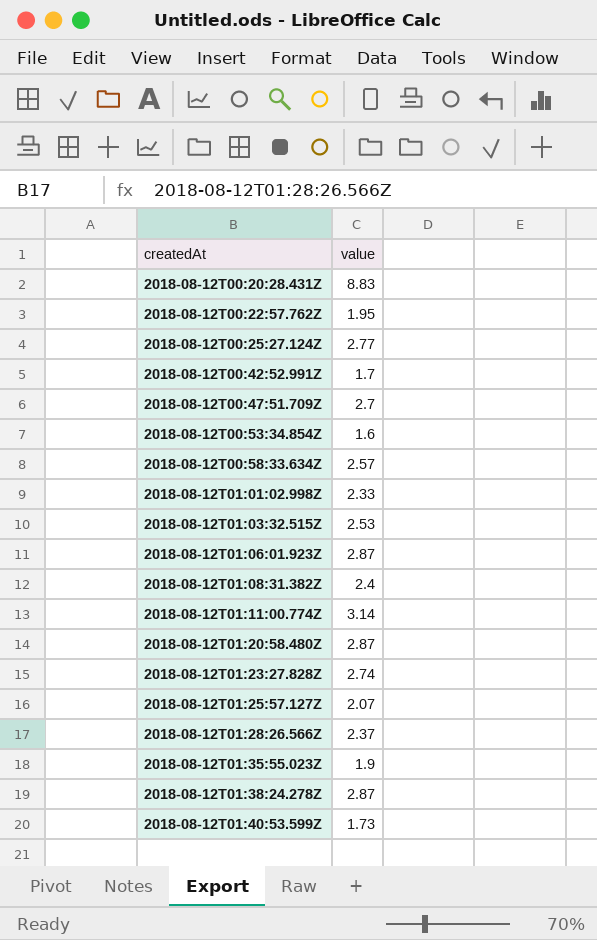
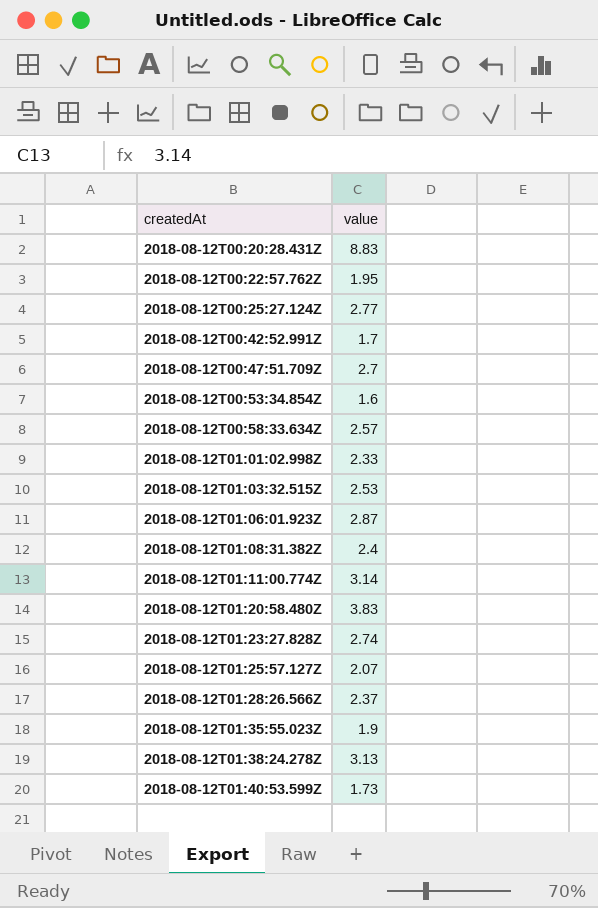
2018-08-12T01:20:58.480Z | value: 2.87 -> 3.83
2018-08-12T01:38:24.278Z | value: 2.87 -> 3.13

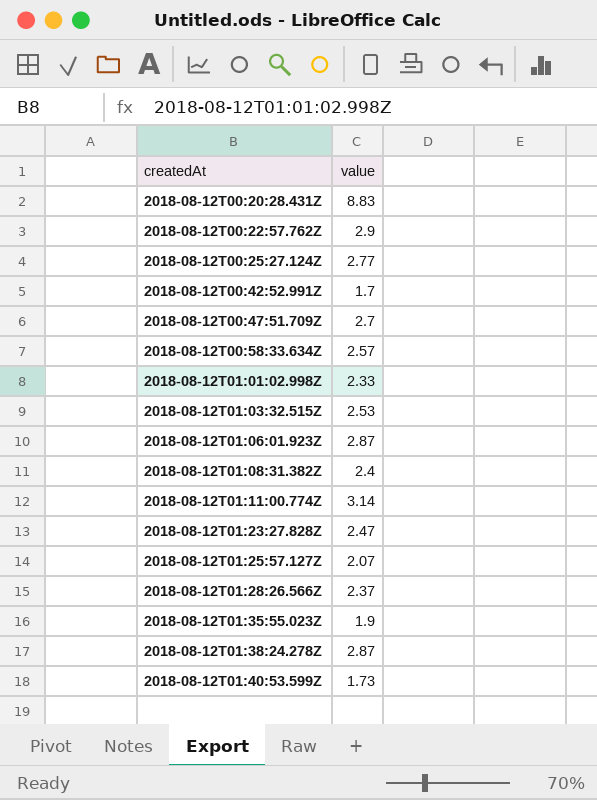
row 2018-08-12T00:53:34.854Z: 1.6 -> none
row 2018-08-12T01:20:58.480Z: 3.83 -> none
2018-08-12T00:22:57.762Z | value: 1.95 -> 2.9
2018-08-12T01:23:27.828Z | value: 2.74 -> 2.47
2018-08-12T01:38:24.278Z | value: 3.13 -> 2.87

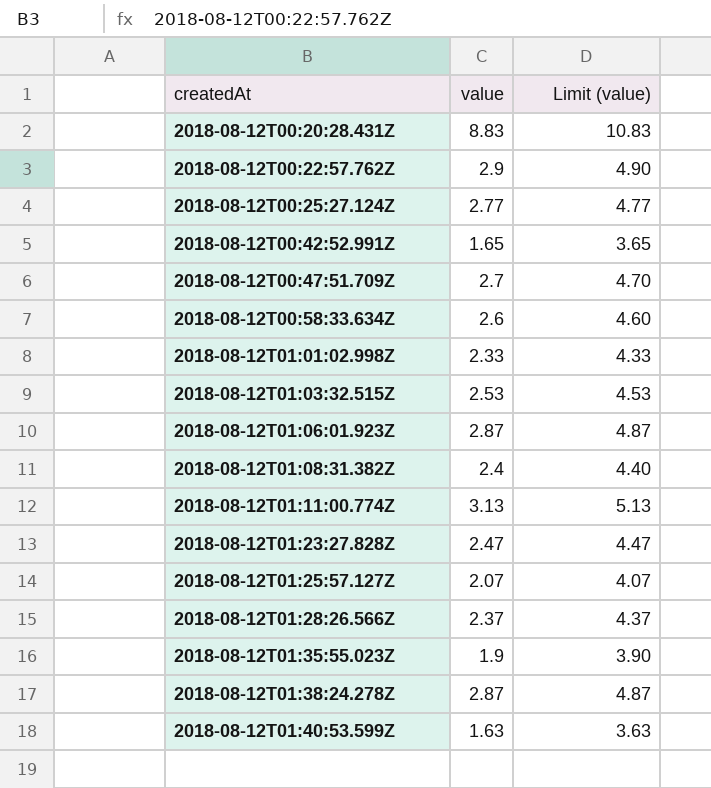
column Limit (value) | formula: none -> [value] + 2
2018-08-12T00:42:52.991Z | value: 1.7 -> 1.65
2018-08-12T00:58:33.634Z | value: 2.57 -> 2.6
2018-08-12T01:11:00.774Z | value: 3.14 -> 3.13
2018-08-12T01:40:53.599Z | value: 1.73 -> 1.63

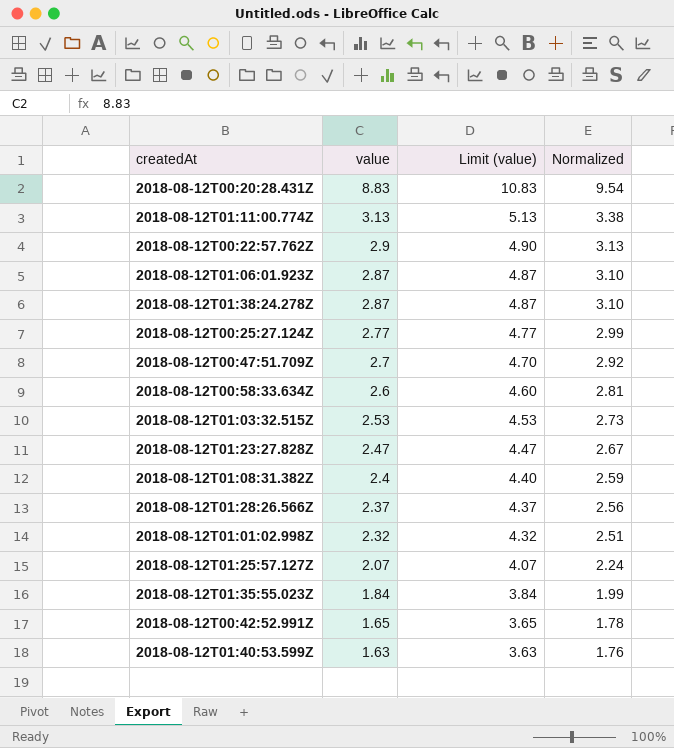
row order: createdAt ascending -> value descending
column Normalized | formula: none -> [value] * 1.08
2018-08-12T01:01:02.998Z | value: 2.33 -> 2.32
2018-08-12T01:01:02.998Z | Limit (value): 4.33 -> 4.32
2018-08-12T01:35:55.023Z | value: 1.9 -> 1.84
2018-08-12T01:35:55.023Z | Limit (value): 3.90 -> 3.84

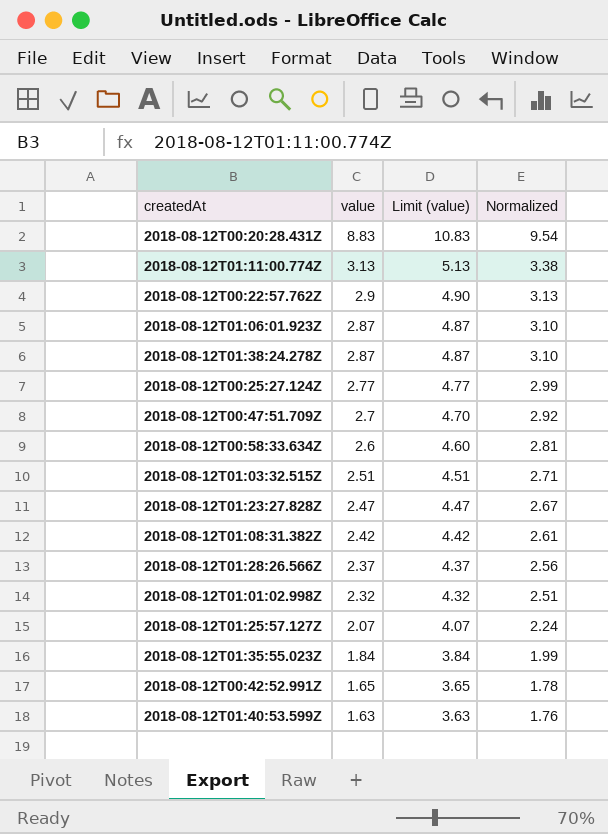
2018-08-12T01:03:32.515Z | value: 2.53 -> 2.51
2018-08-12T01:03:32.515Z | Limit (value): 4.53 -> 4.51
2018-08-12T01:03:32.515Z | Normalized: 2.73 -> 2.71
2018-08-12T01:08:31.382Z | value: 2.4 -> 2.42
2018-08-12T01:08:31.382Z | Limit (value): 4.40 -> 4.42
2018-08-12T01:08:31.382Z | Normalized: 2.59 -> 2.61

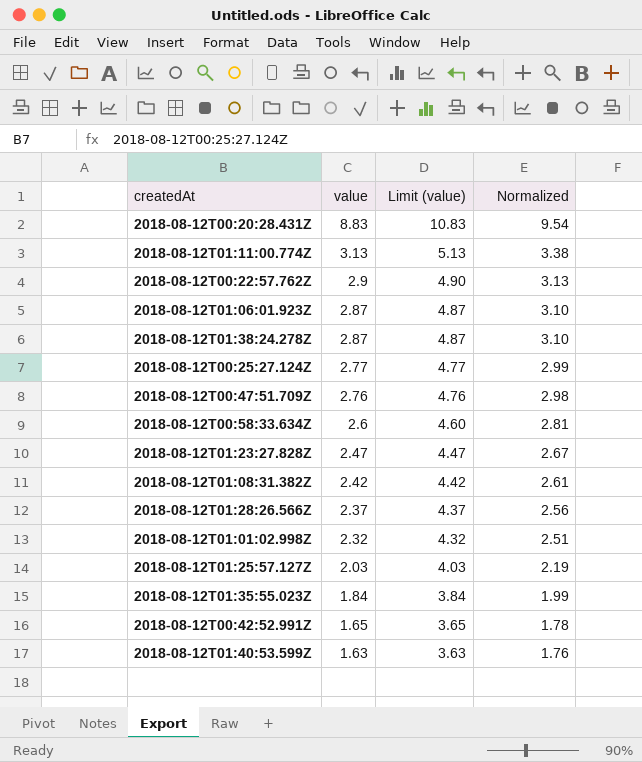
row 2018-08-12T01:03:32.515Z: 2.51 | 4.51 | 2.71 -> none
2018-08-12T00:47:51.709Z | value: 2.7 -> 2.76
2018-08-12T00:47:51.709Z | Limit (value): 4.70 -> 4.76
2018-08-12T00:47:51.709Z | Normalized: 2.92 -> 2.98
2018-08-12T01:25:57.127Z | value: 2.07 -> 2.03
2018-08-12T01:25:57.127Z | Limit (value): 4.07 -> 4.03
2018-08-12T01:25:57.127Z | Normalized: 2.24 -> 2.19

